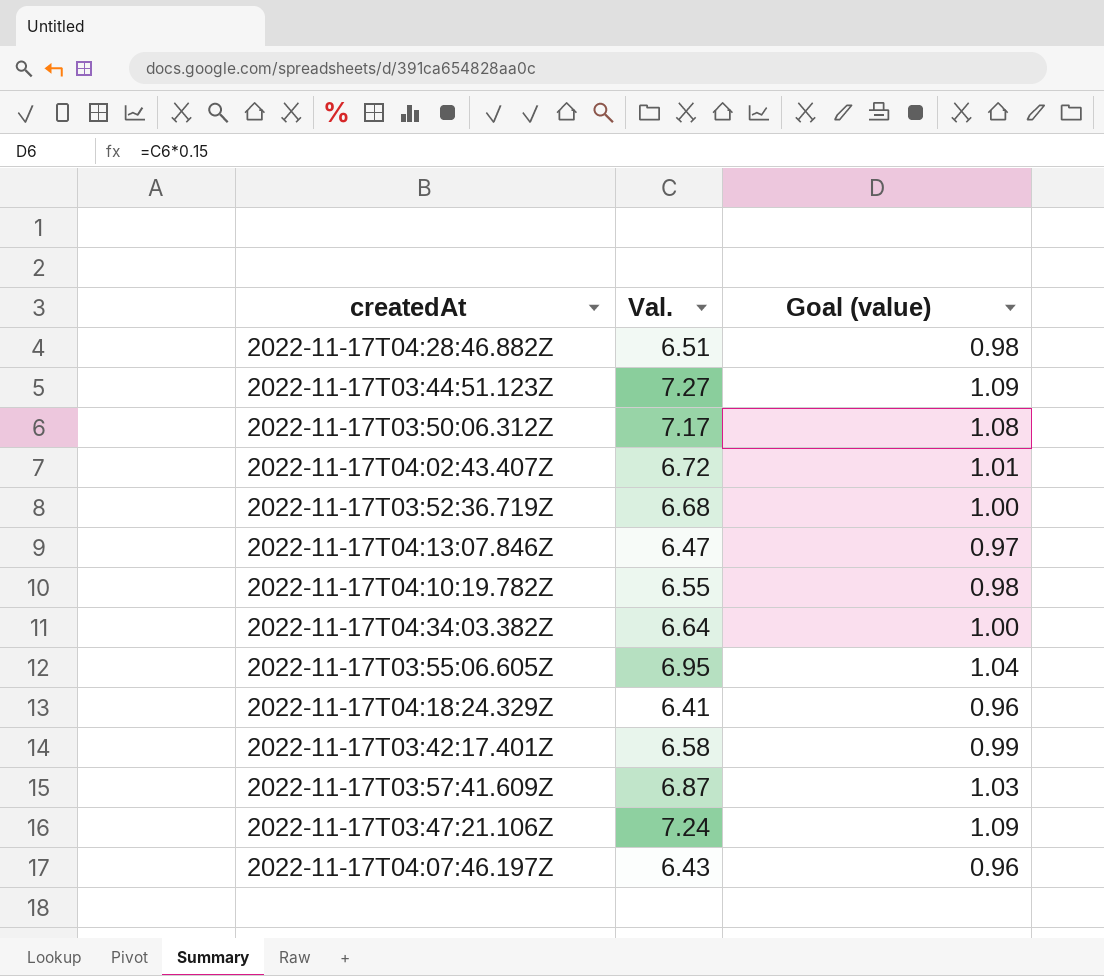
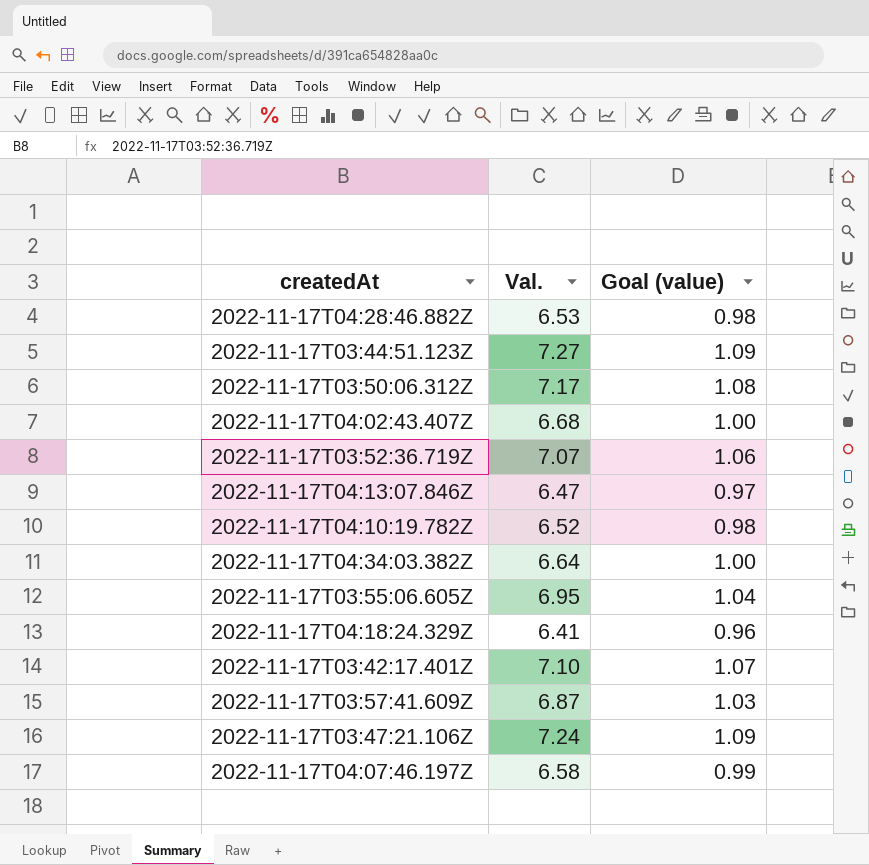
2022-11-17T04:28:46.882Z | Val.: 6.51 -> 6.53
2022-11-17T04:02:43.407Z | Val.: 6.72 -> 6.68
2022-11-17T04:02:43.407Z | Goal (value): 1.01 -> 1.00
2022-11-17T03:52:36.719Z | Val.: 6.68 -> 7.07
2022-11-17T03:52:36.719Z | Goal (value): 1.00 -> 1.06
2022-11-17T04:10:19.782Z | Val.: 6.55 -> 6.52
2022-11-17T03:42:17.401Z | Val.: 6.58 -> 7.10
2022-11-17T03:42:17.401Z | Goal (value): 0.99 -> 1.07
2022-11-17T04:07:46.197Z | Val.: 6.43 -> 6.58
2022-11-17T04:07:46.197Z | Goal (value): 0.96 -> 0.99

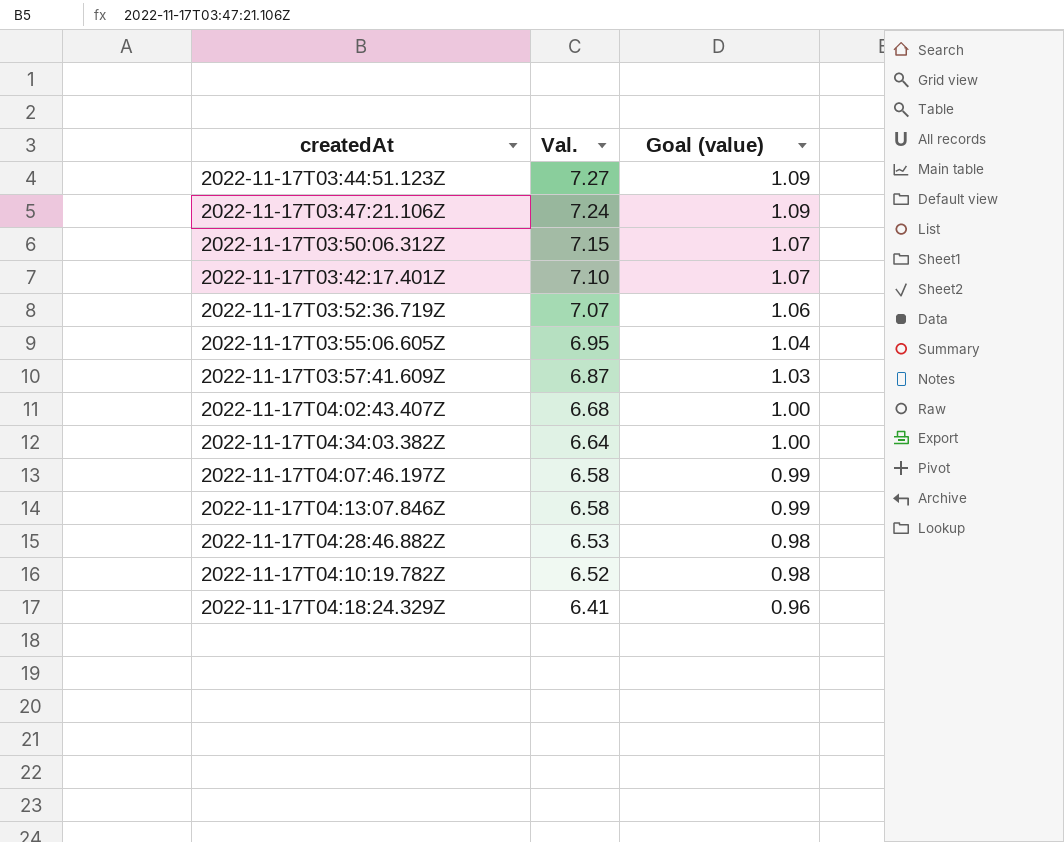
row order: none -> Val. descending
2022-11-17T03:50:06.312Z | Val.: 7.17 -> 7.15
2022-11-17T03:50:06.312Z | Goal (value): 1.08 -> 1.07
2022-11-17T04:13:07.846Z | Val.: 6.47 -> 6.58
2022-11-17T04:13:07.846Z | Goal (value): 0.97 -> 0.99

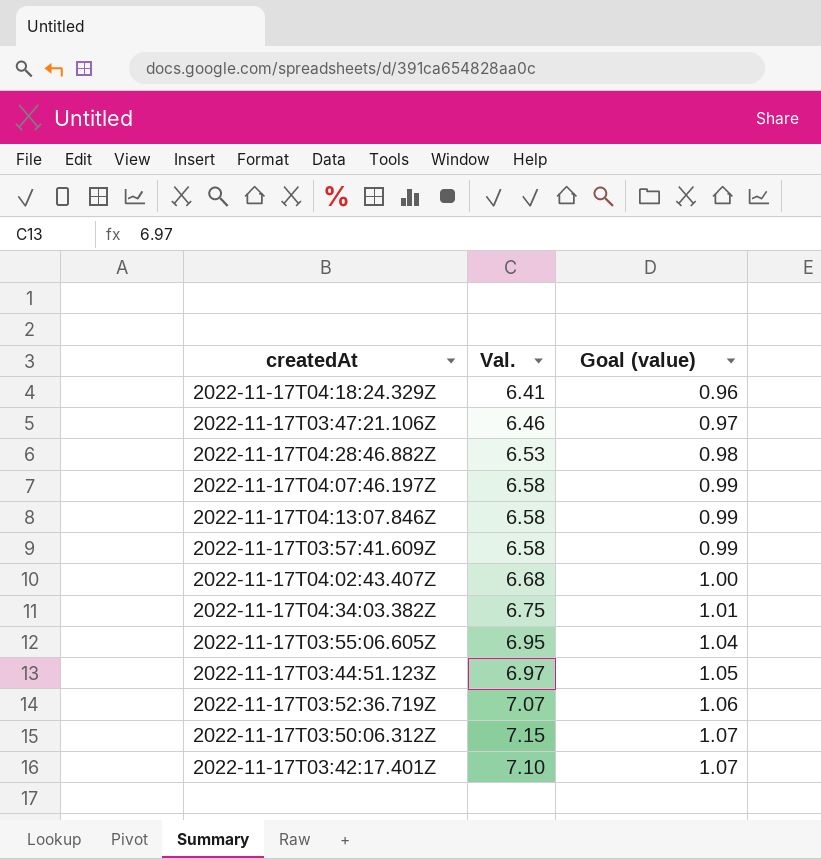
row order: Val. descending -> Goal (value) ascending
row 2022-11-17T04:10:19.782Z: 6.52 | 0.98 -> none
2022-11-17T03:47:21.106Z | Val.: 7.24 -> 6.46
2022-11-17T03:47:21.106Z | Goal (value): 1.09 -> 0.97
2022-11-17T03:57:41.609Z | Val.: 6.87 -> 6.58
2022-11-17T03:57:41.609Z | Goal (value): 1.03 -> 0.99
2022-11-17T04:34:03.382Z | Val.: 6.64 -> 6.75
2022-11-17T04:34:03.382Z | Goal (value): 1.00 -> 1.01
2022-11-17T03:44:51.123Z | Val.: 7.27 -> 6.97
2022-11-17T03:44:51.123Z | Goal (value): 1.09 -> 1.05

